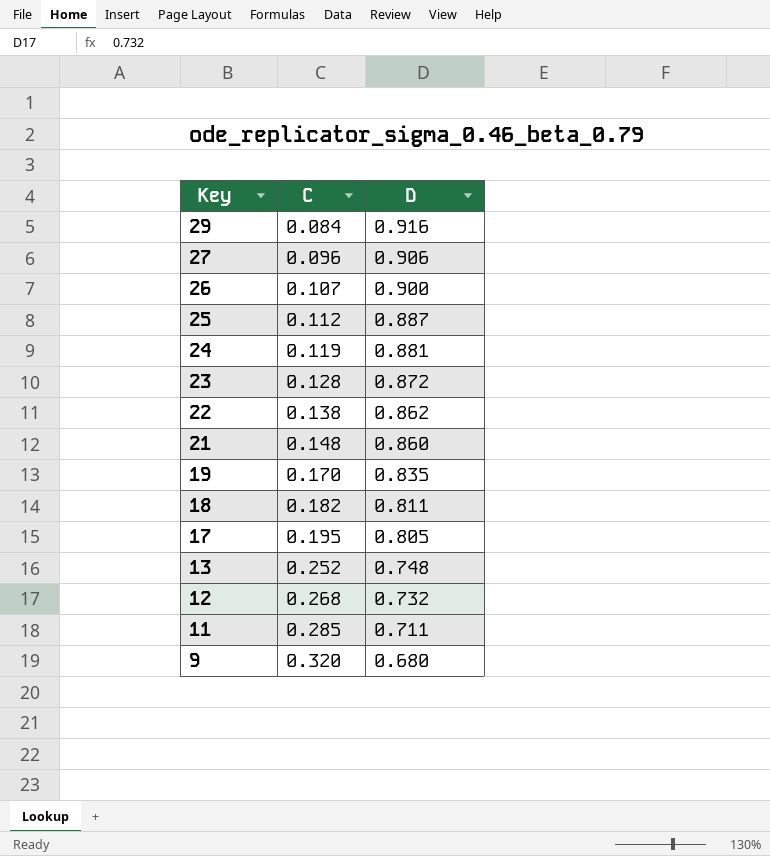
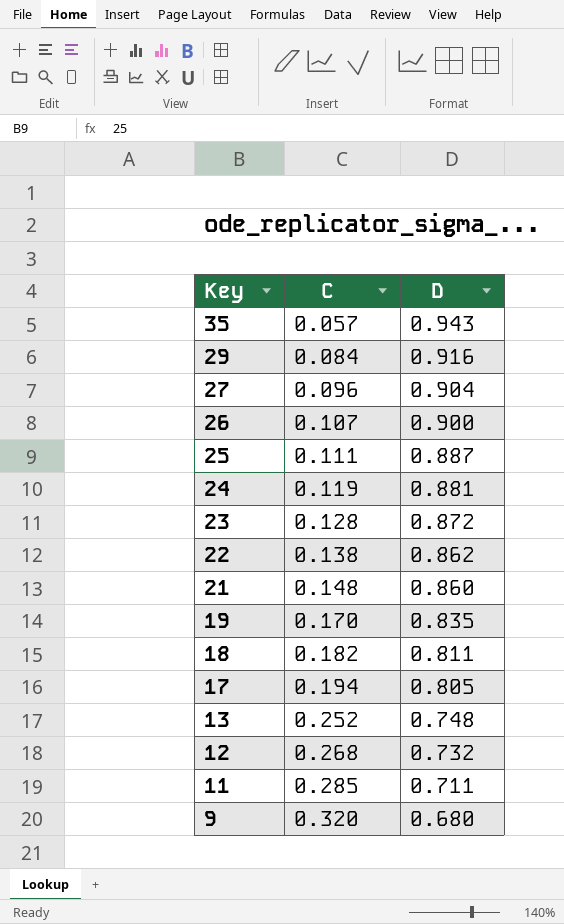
row 35: none -> 0.057 | 0.943
27 | D: 0.906 -> 0.904
25 | C: 0.112 -> 0.111
17 | C: 0.195 -> 0.194

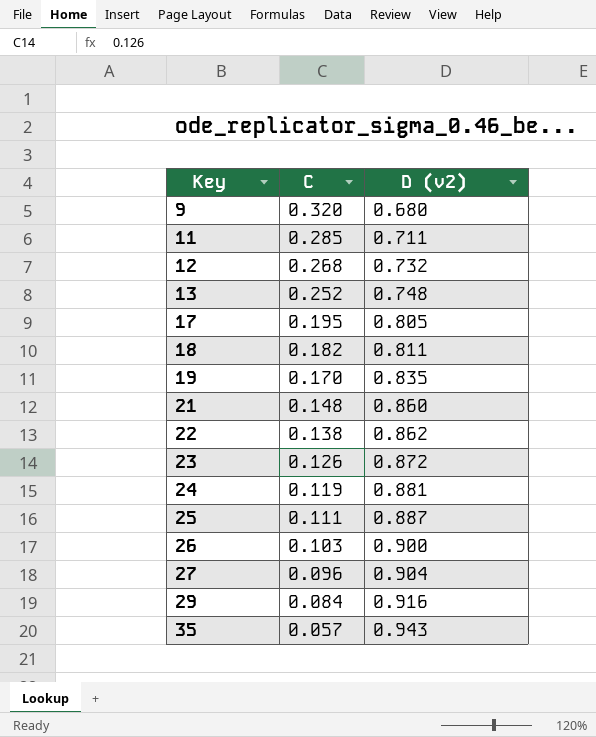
row order: Key descending -> Key ascending
column name: D -> D (v2)
17 | C: 0.194 -> 0.195
23 | C: 0.128 -> 0.126
26 | C: 0.107 -> 0.103

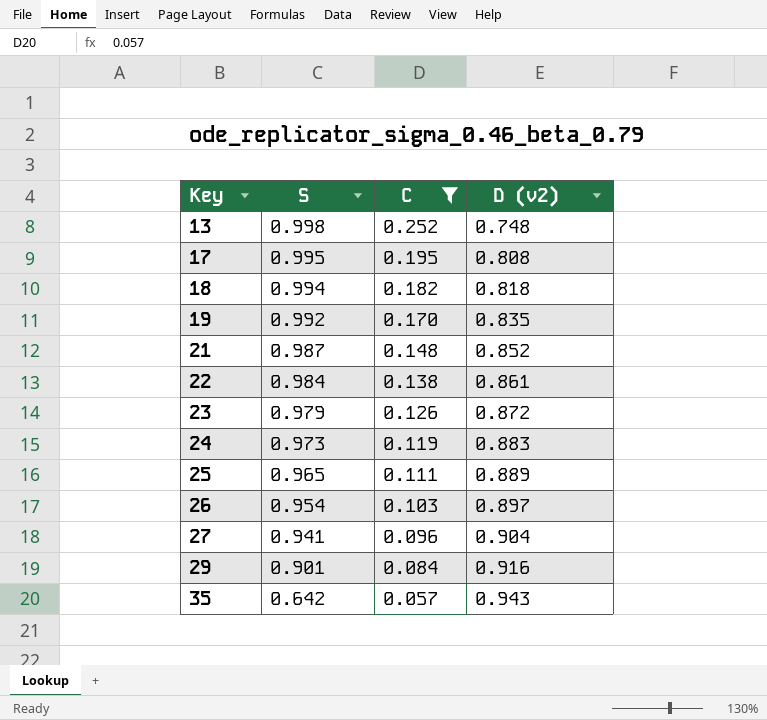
filter: none -> C <= 0.252
column S | position: none -> 2
17 | D (v2): 0.805 -> 0.808
18 | D (v2): 0.811 -> 0.818
21 | D (v2): 0.860 -> 0.852
22 | D (v2): 0.862 -> 0.861
24 | D (v2): 0.881 -> 0.883
25 | D (v2): 0.887 -> 0.889
26 | D (v2): 0.900 -> 0.897

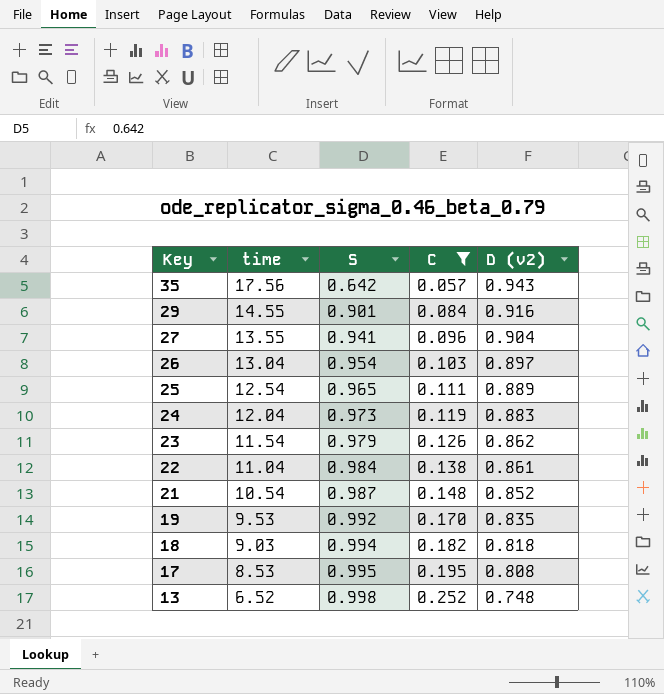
row order: Key ascending -> Key descending
column time | position: none -> 2
23 | D (v2): 0.872 -> 0.862

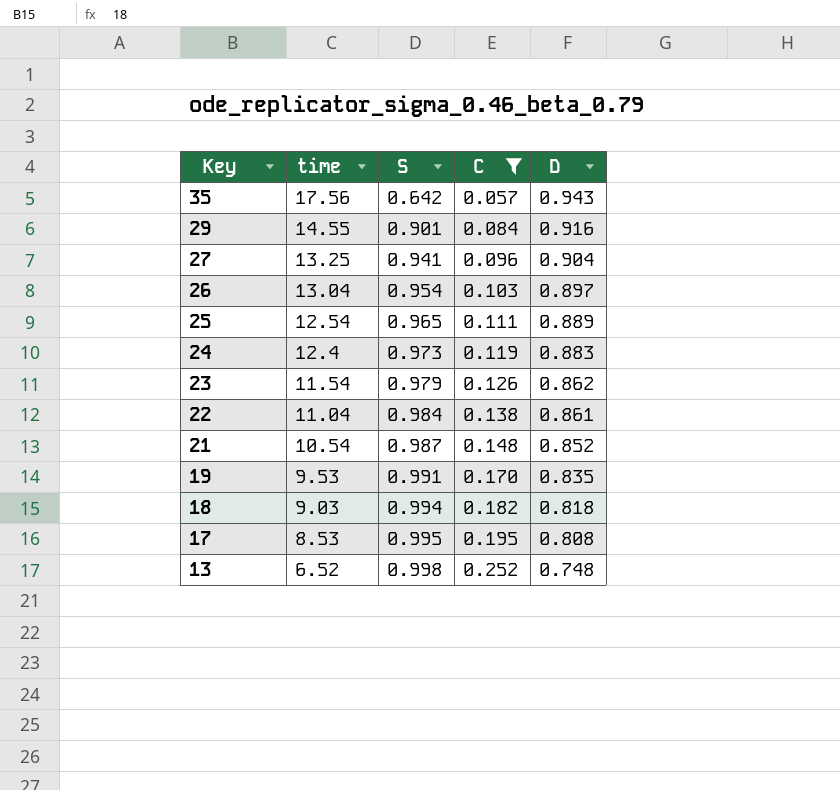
column name: D (v2) -> D
27 | time: 13.55 -> 13.25
24 | time: 12.04 -> 12.4
19 | S: 0.992 -> 0.991

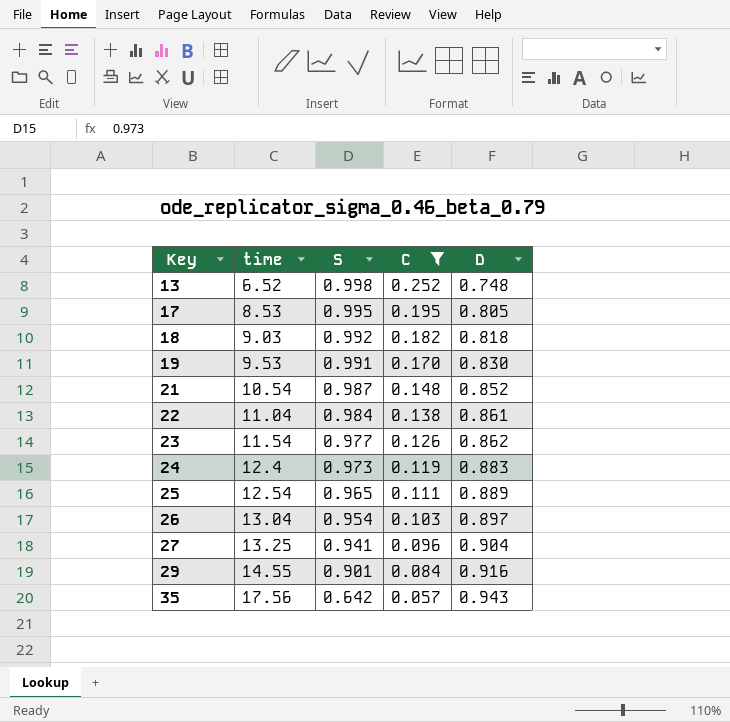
row order: Key descending -> Key ascending
17 | D: 0.808 -> 0.805
18 | S: 0.994 -> 0.992
19 | D: 0.835 -> 0.830
23 | S: 0.979 -> 0.977

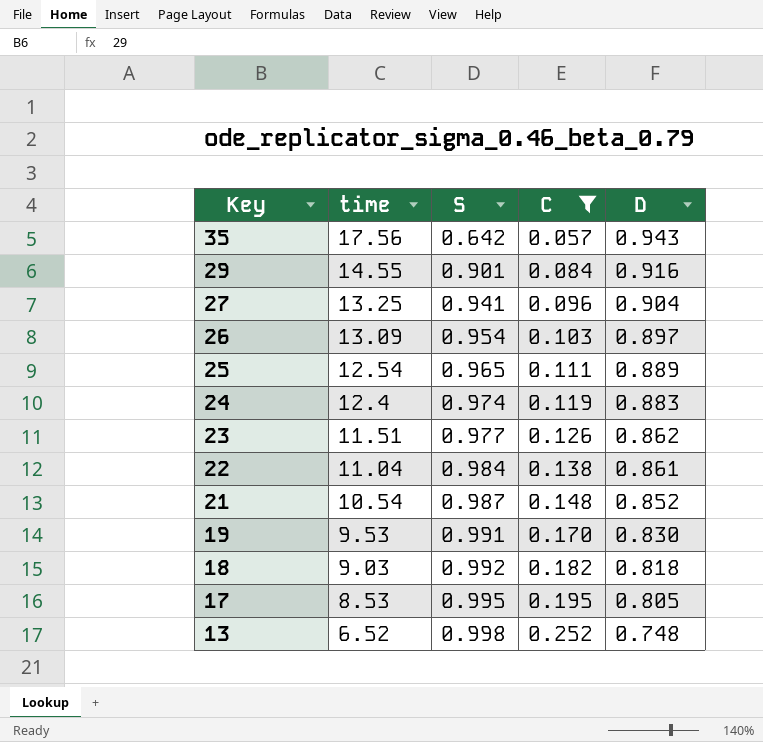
row order: Key ascending -> Key descending
26 | time: 13.04 -> 13.09
24 | S: 0.973 -> 0.974
23 | time: 11.54 -> 11.51

